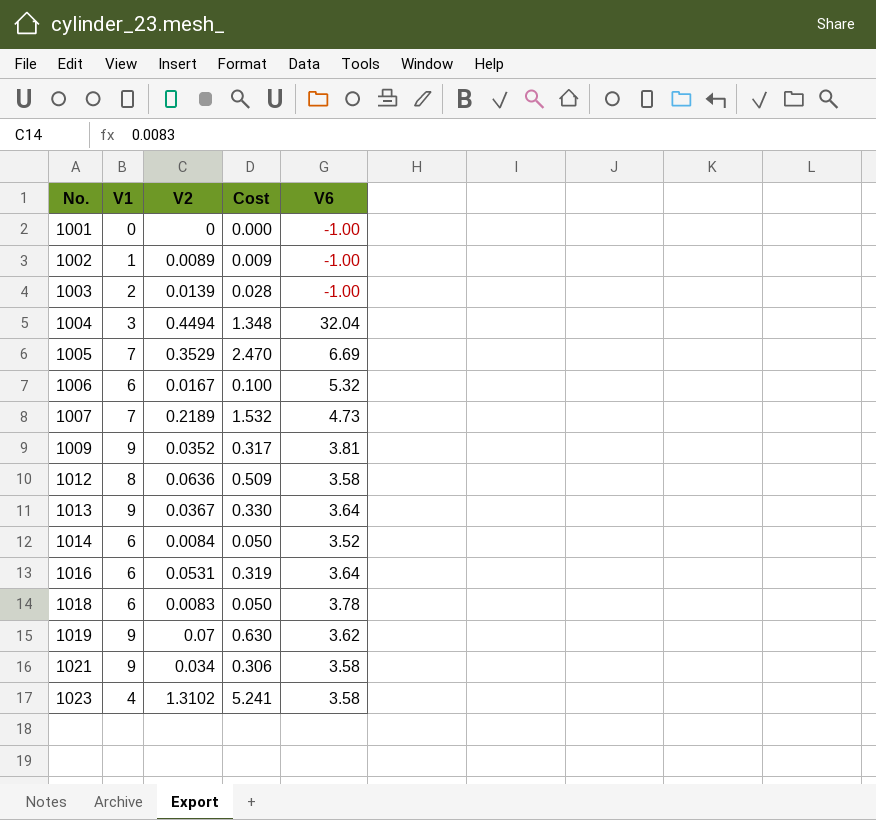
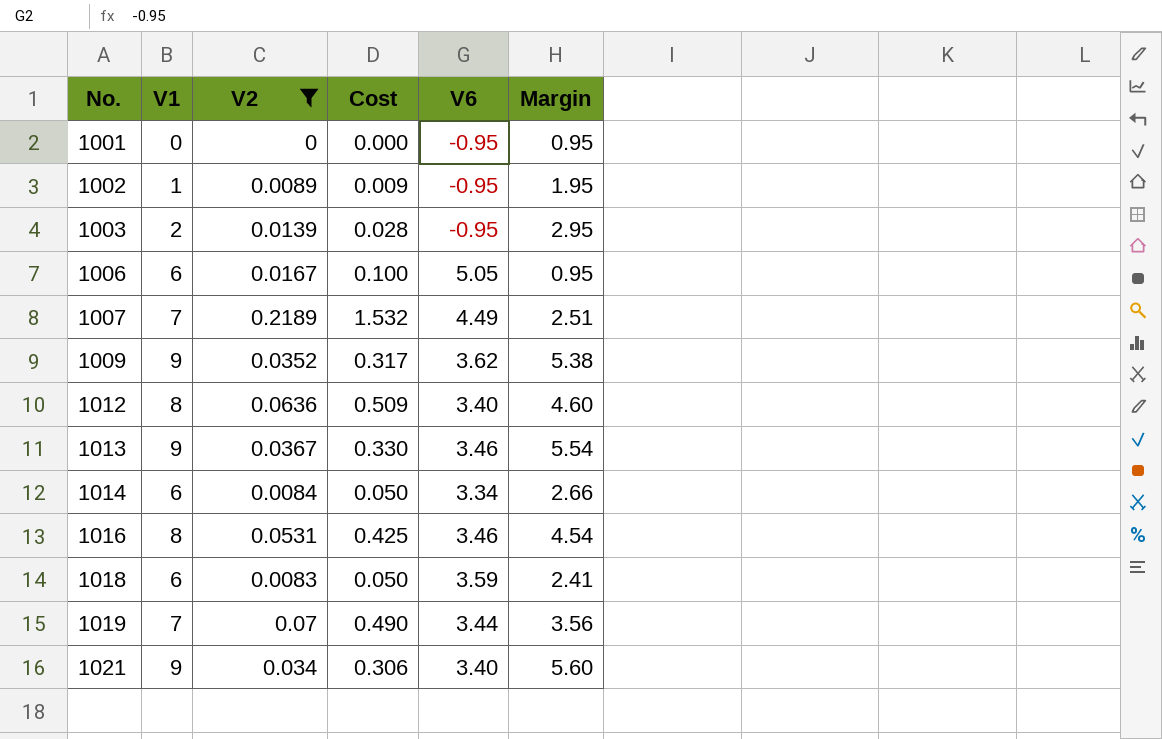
filter: none -> V2 <= 0.2189
column Margin | formula: none -> [V1] - [V6]
1001 | V6: -1.00 -> -0.95
1002 | V6: -1.00 -> -0.95
1003 | V6: -1.00 -> -0.95
1006 | V6: 5.32 -> 5.05
1007 | V6: 4.73 -> 4.49
1009 | V6: 3.81 -> 3.62
1012 | V6: 3.58 -> 3.40
1013 | V6: 3.64 -> 3.46
1014 | V6: 3.52 -> 3.34
1016 | V1: 6 -> 8
1016 | Cost: 0.319 -> 0.425
1016 | V6: 3.64 -> 3.46
1018 | V6: 3.78 -> 3.59
1019 | V1: 9 -> 7
1019 | Cost: 0.630 -> 0.490
1019 | V6: 3.62 -> 3.44
1021 | V6: 3.58 -> 3.40

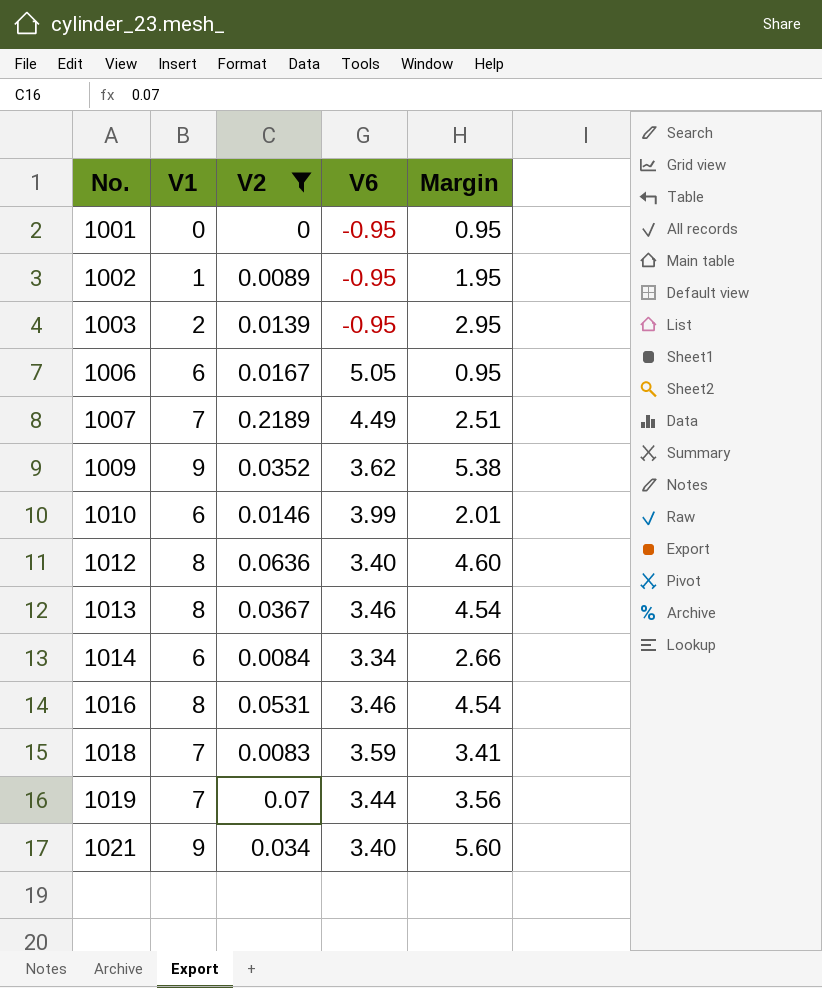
column Cost | formula: [V1] * [V2] -> none
row 1010: none -> 6 | 0.0146 | 3.99 | 2.01
1013 | V1: 9 -> 8
1013 | Margin: 5.54 -> 4.54
1018 | V1: 6 -> 7
1018 | Margin: 2.41 -> 3.41

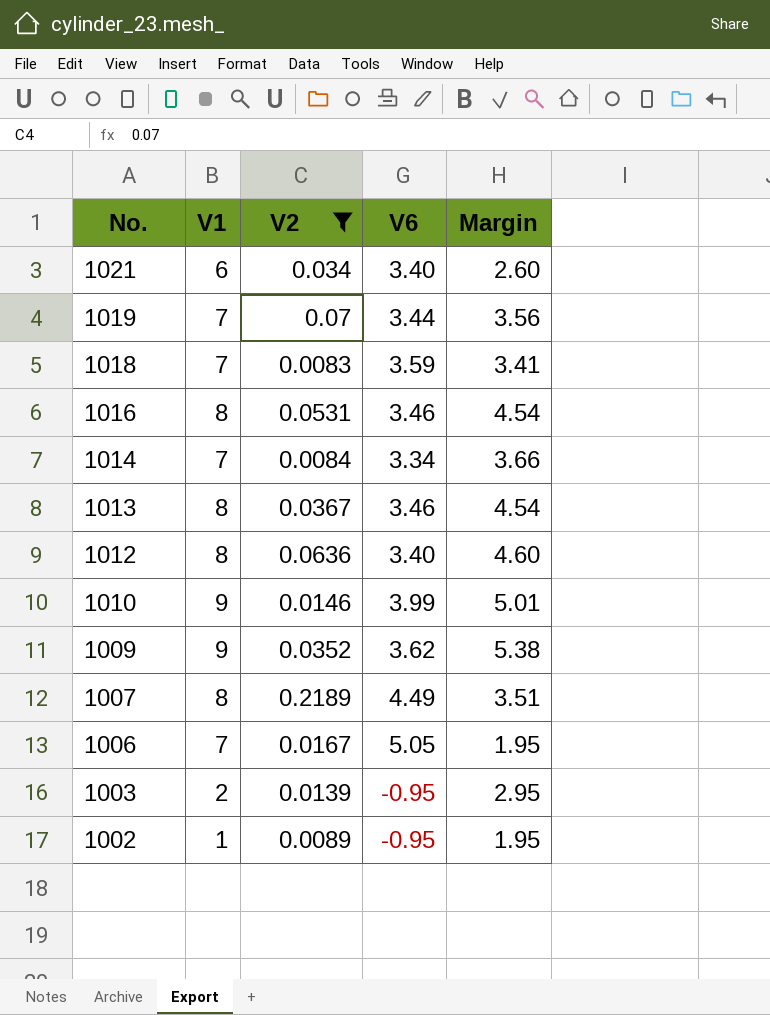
row order: No. ascending -> No. descending
row 1001: 0 | 0 | -0.95 | 0.95 -> none
1021 | V1: 9 -> 6
1021 | Margin: 5.60 -> 2.60
1014 | V1: 6 -> 7
1014 | Margin: 2.66 -> 3.66
1010 | V1: 6 -> 9
1010 | Margin: 2.01 -> 5.01
1007 | V1: 7 -> 8
1007 | Margin: 2.51 -> 3.51
1006 | V1: 6 -> 7
1006 | Margin: 0.95 -> 1.95

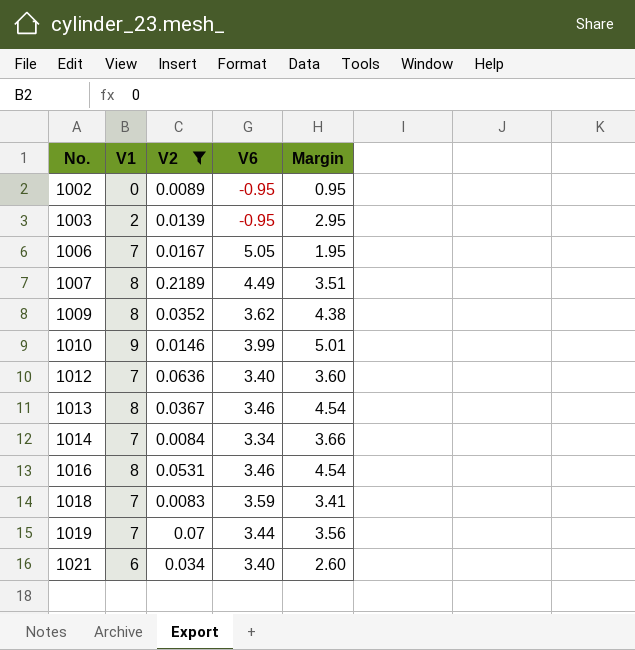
row order: No. descending -> No. ascending
1002 | V1: 1 -> 0
1002 | Margin: 1.95 -> 0.95
1009 | V1: 9 -> 8
1009 | Margin: 5.38 -> 4.38
1012 | V1: 8 -> 7
1012 | Margin: 4.60 -> 3.60

